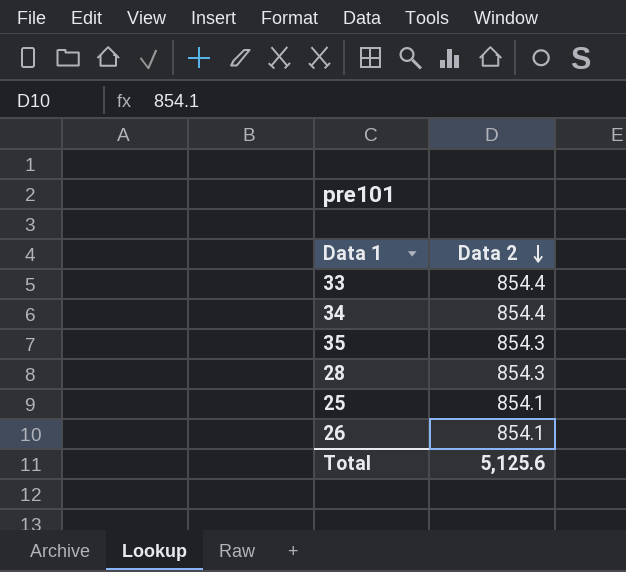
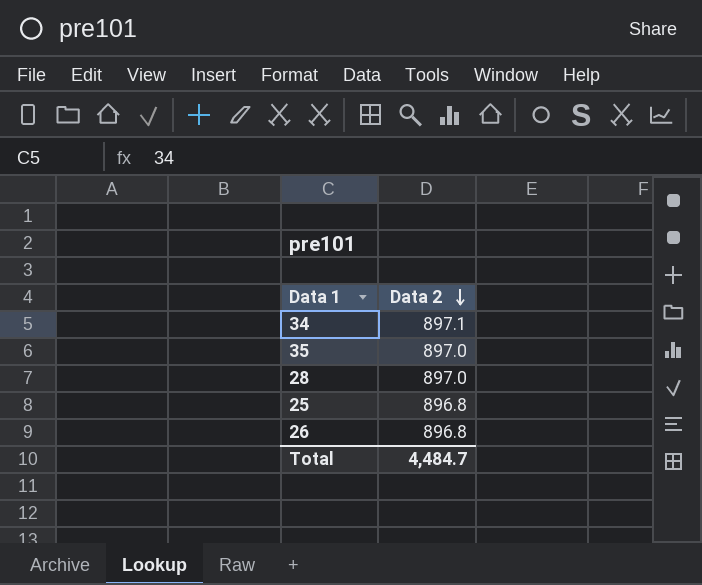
row 33: 854.4 -> none
34 | Data 2: 854.4 -> 897.1
35 | Data 2: 854.3 -> 897.0
28 | Data 2: 854.3 -> 897.0
25 | Data 2: 854.1 -> 896.8
26 | Data 2: 854.1 -> 896.8
Total | Data 2: 5,125.6 -> 4,484.7

